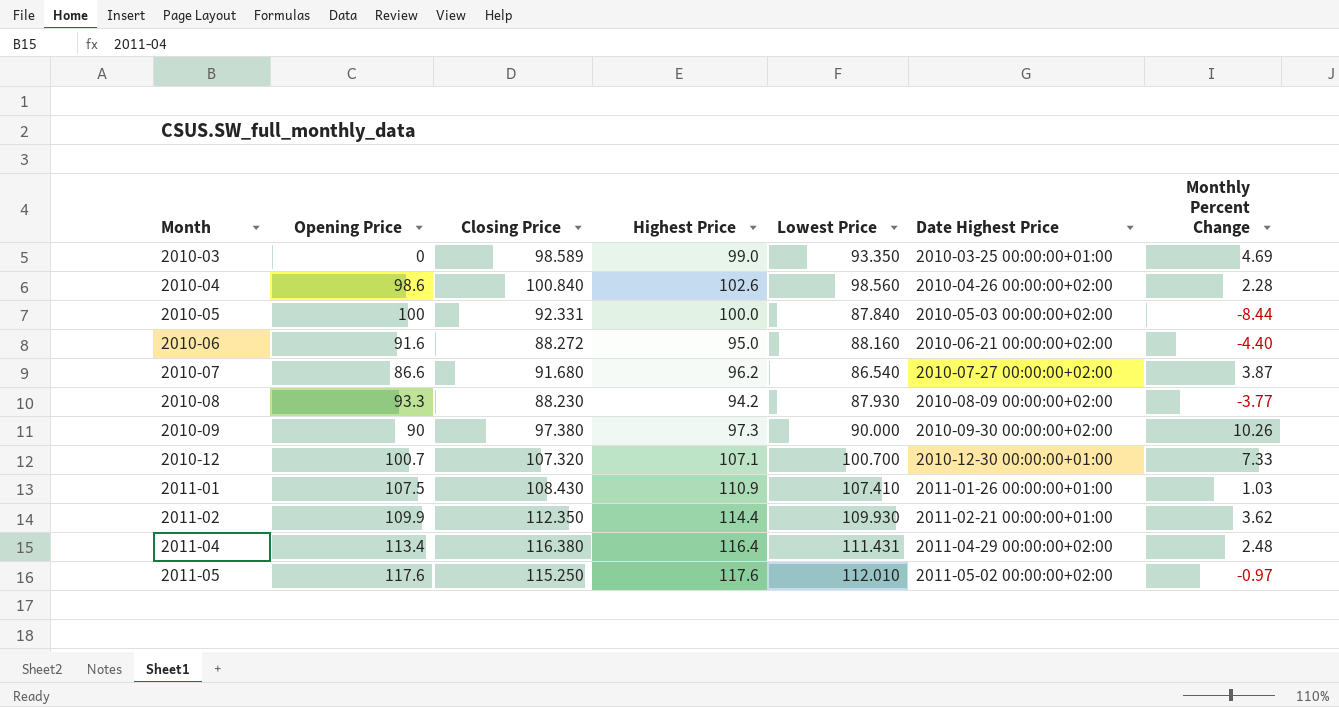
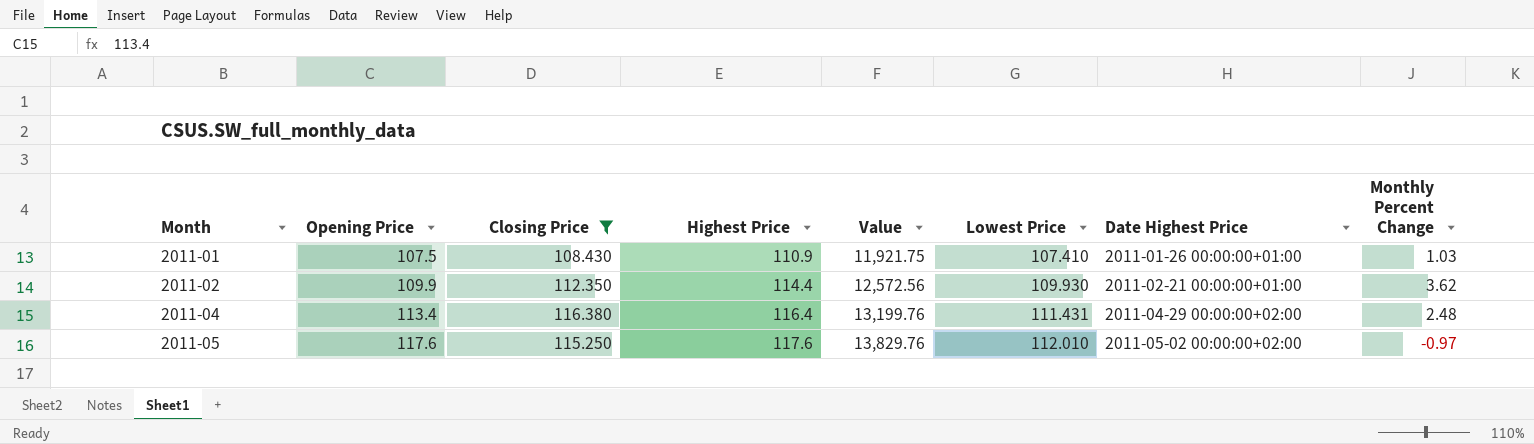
filter: none -> Closing Price >= 108.430
column Value | formula: none -> [Opening Price] * [Highest Price]

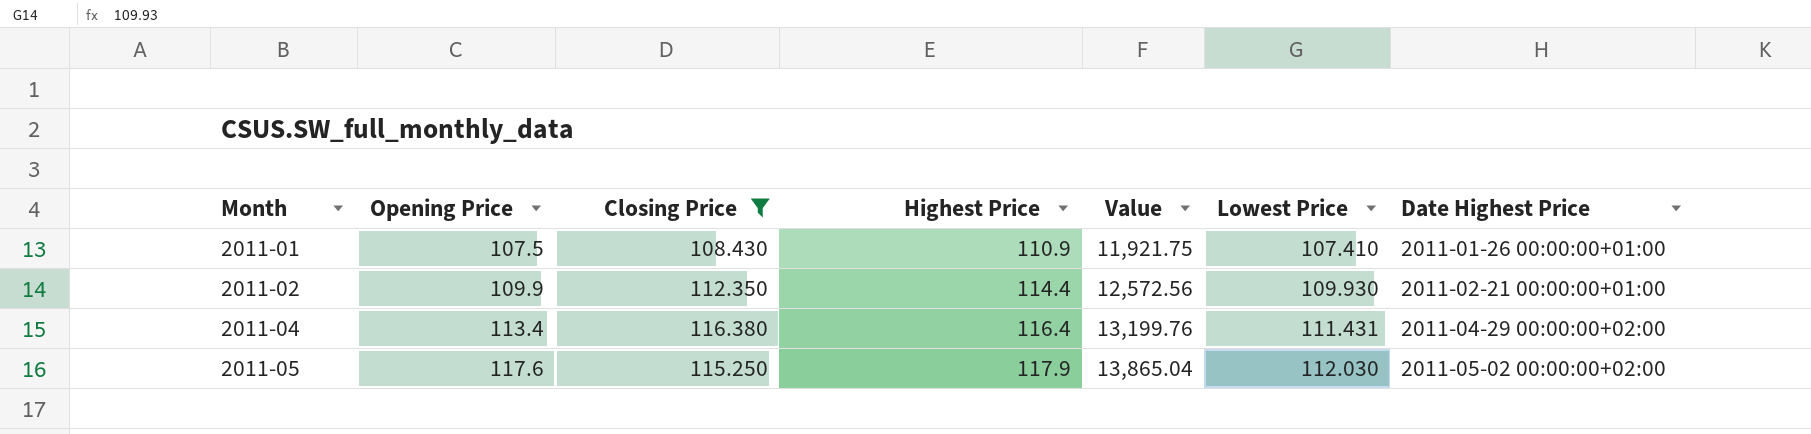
column Monthly Percent Change | position: 8 -> none
2011-05 | Highest Price: 117.6 -> 117.9
2011-05 | Value: 13,829.76 -> 13,865.04
2011-05 | Lowest Price: 112.010 -> 112.030

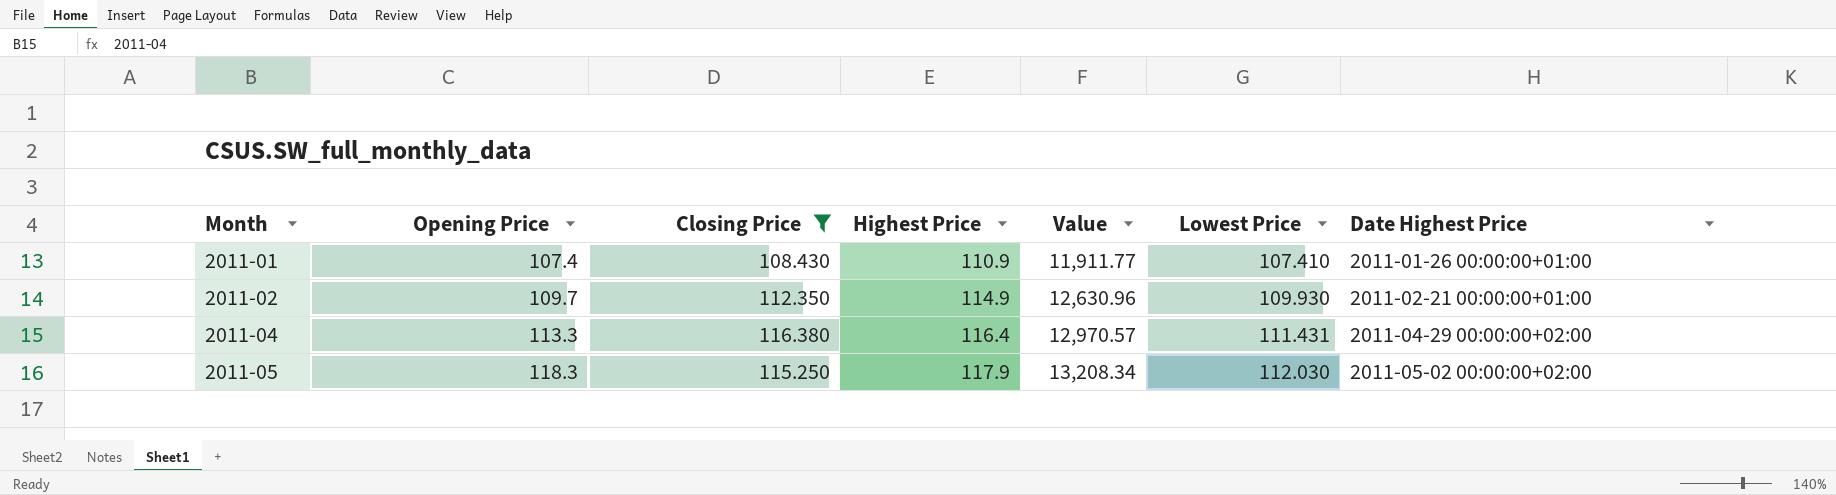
column Value | formula: [Opening Price] * [Highest Price] -> [Highest Price] * [Lowest Price]
2011-01 | Opening Price: 107.5 -> 107.4
2011-02 | Opening Price: 109.9 -> 109.7
2011-02 | Highest Price: 114.4 -> 114.9
2011-04 | Opening Price: 113.4 -> 113.3
2011-05 | Opening Price: 117.6 -> 118.3

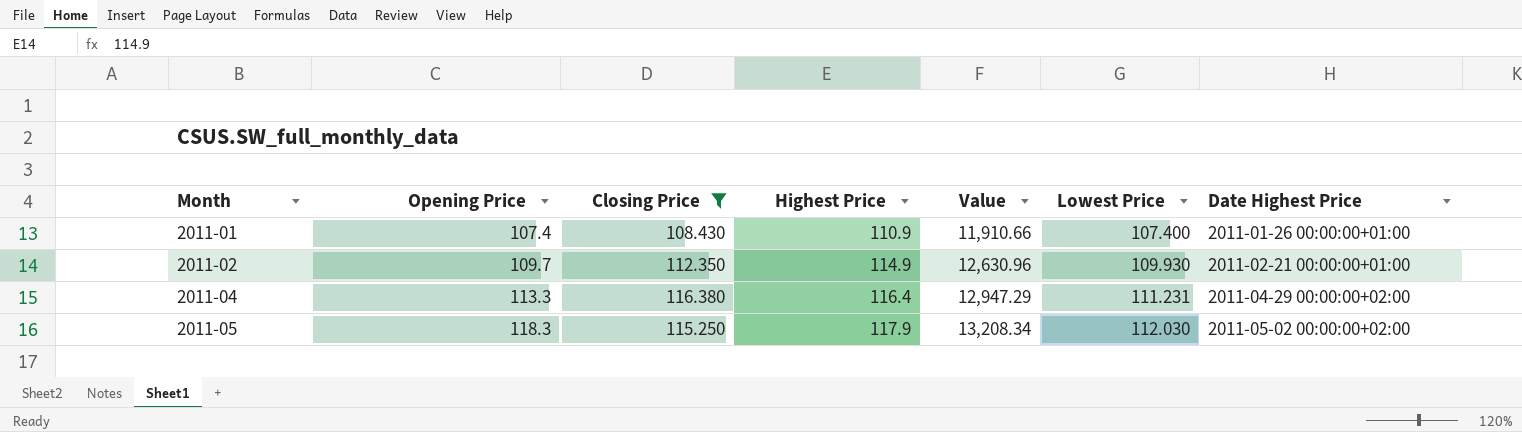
2011-01 | Value: 11,911.77 -> 11,910.66
2011-01 | Lowest Price: 107.410 -> 107.400
2011-04 | Value: 12,970.57 -> 12,947.29
2011-04 | Lowest Price: 111.431 -> 111.231

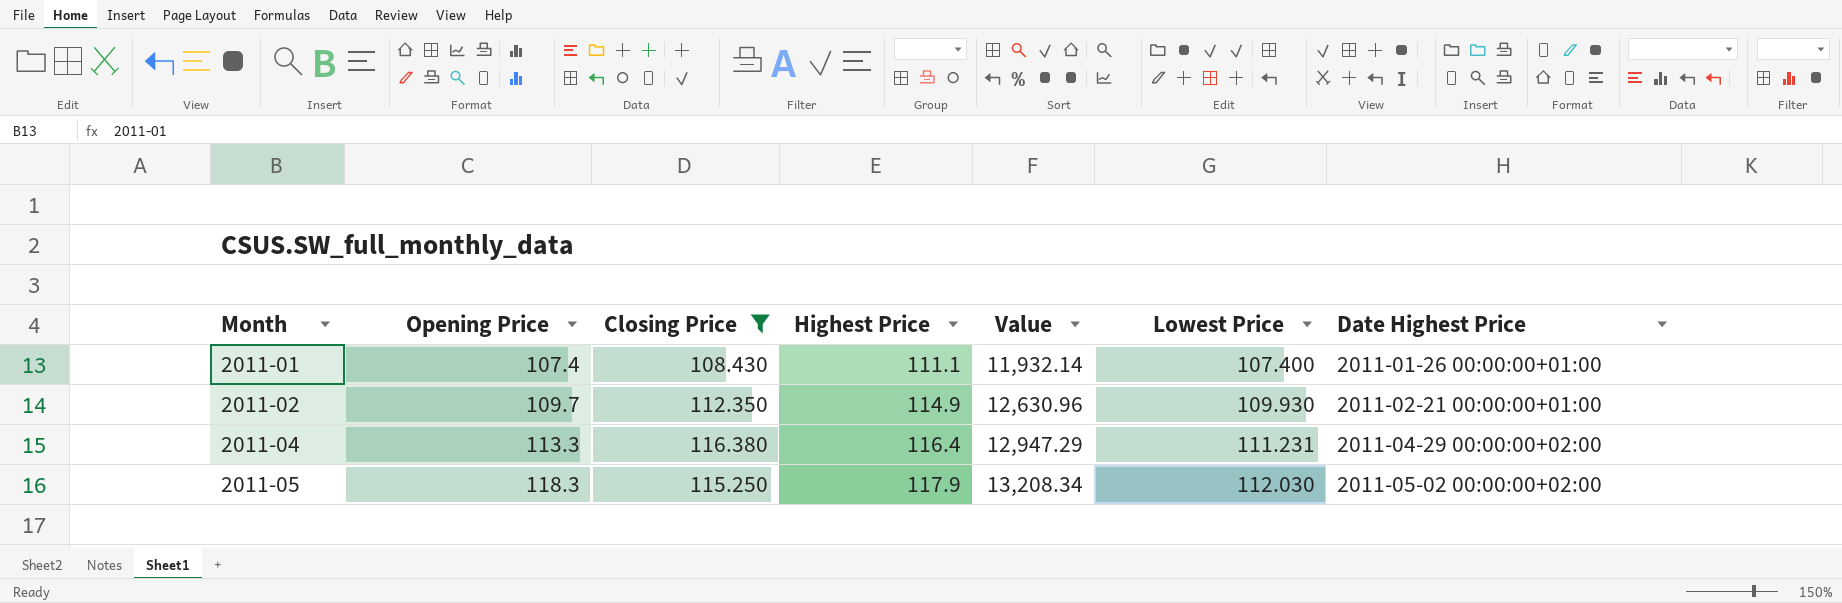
2011-01 | Highest Price: 110.9 -> 111.1
2011-01 | Value: 11,910.66 -> 11,932.14

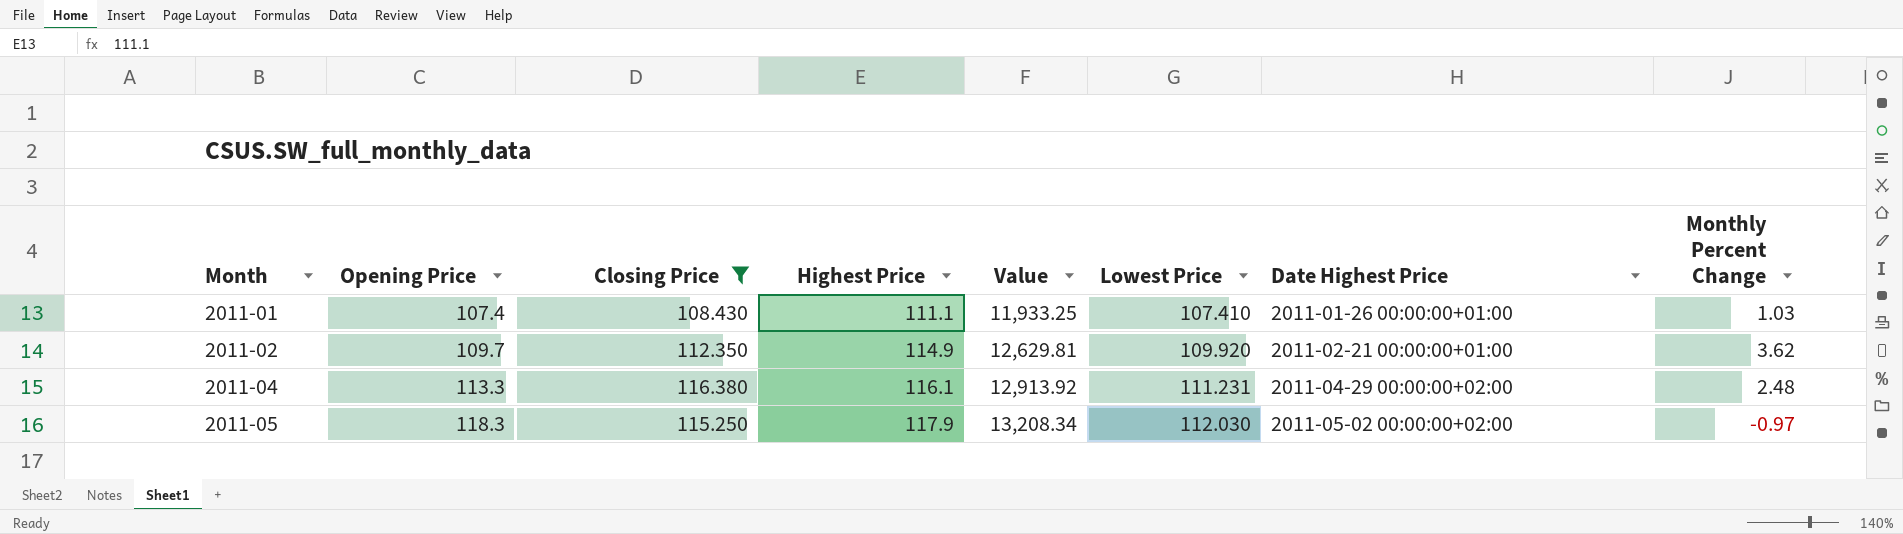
column Monthly Percent Change | position: none -> 8
2011-01 | Value: 11,932.14 -> 11,933.25
2011-01 | Lowest Price: 107.400 -> 107.410
2011-02 | Value: 12,630.96 -> 12,629.81
2011-02 | Lowest Price: 109.930 -> 109.920
2011-04 | Highest Price: 116.4 -> 116.1
2011-04 | Value: 12,947.29 -> 12,913.92

